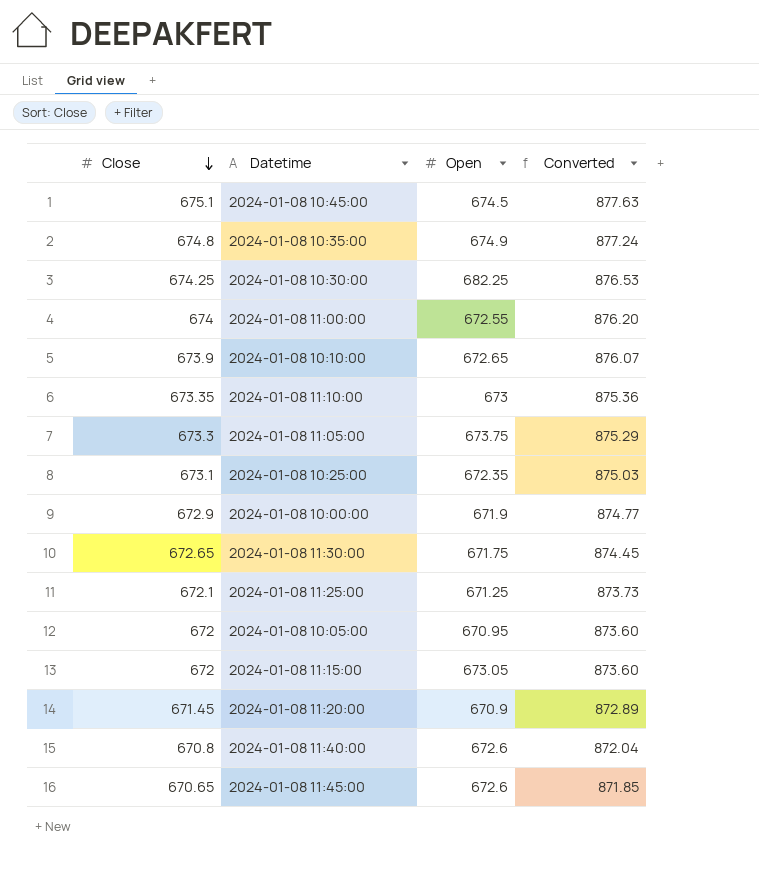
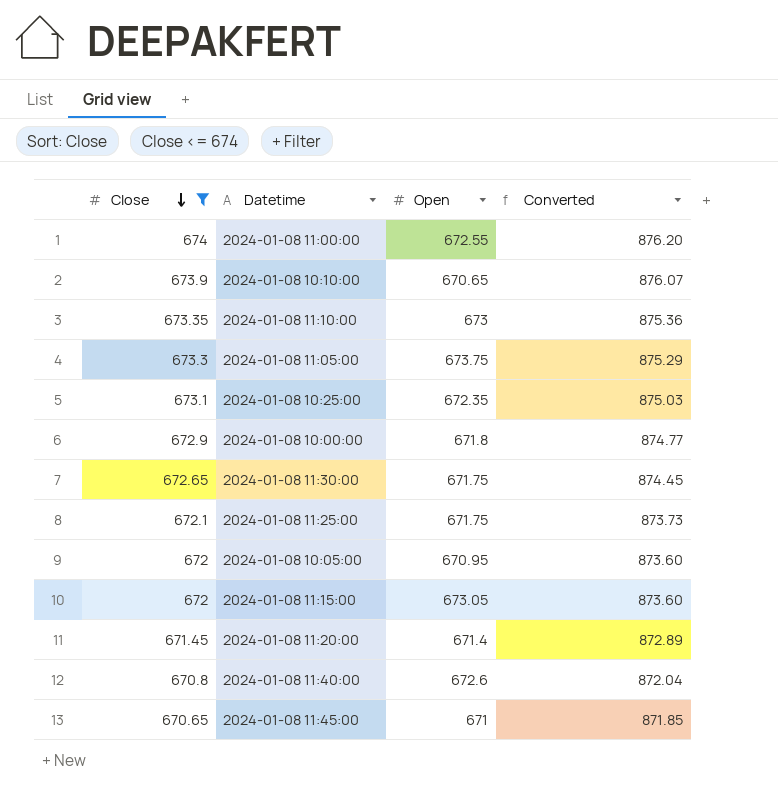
filter: none -> Close <= 674
2024-01-08 10:10:00 | Open: 672.65 -> 670.65
2024-01-08 10:00:00 | Open: 671.9 -> 671.8
2024-01-08 11:25:00 | Open: 671.25 -> 671.75
2024-01-08 11:20:00 | Open: 670.9 -> 671.4
2024-01-08 11:45:00 | Open: 672.6 -> 671

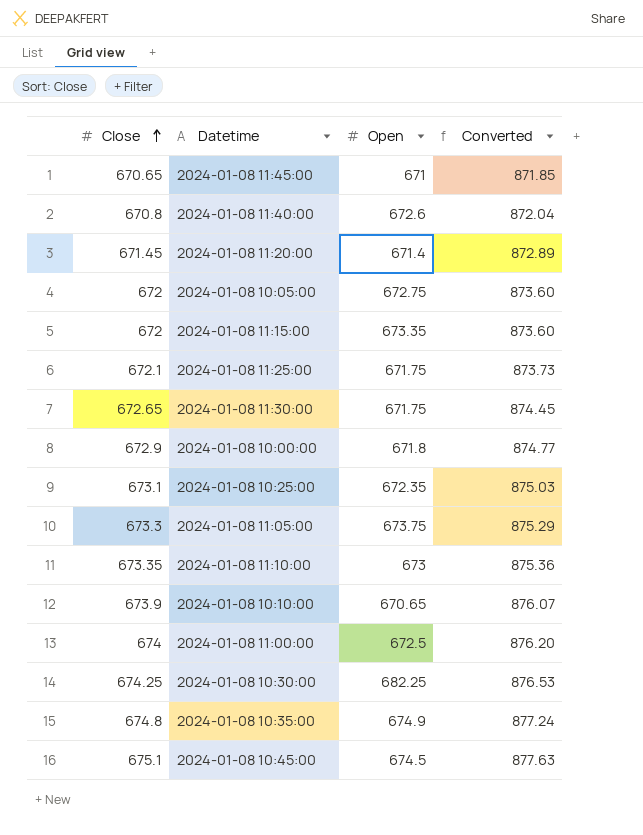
filter: Close <= 674 -> none
row order: Close descending -> Close ascending
2024-01-08 10:05:00 | Open: 670.95 -> 672.75
2024-01-08 11:15:00 | Open: 673.05 -> 673.35
2024-01-08 11:00:00 | Open: 672.55 -> 672.5

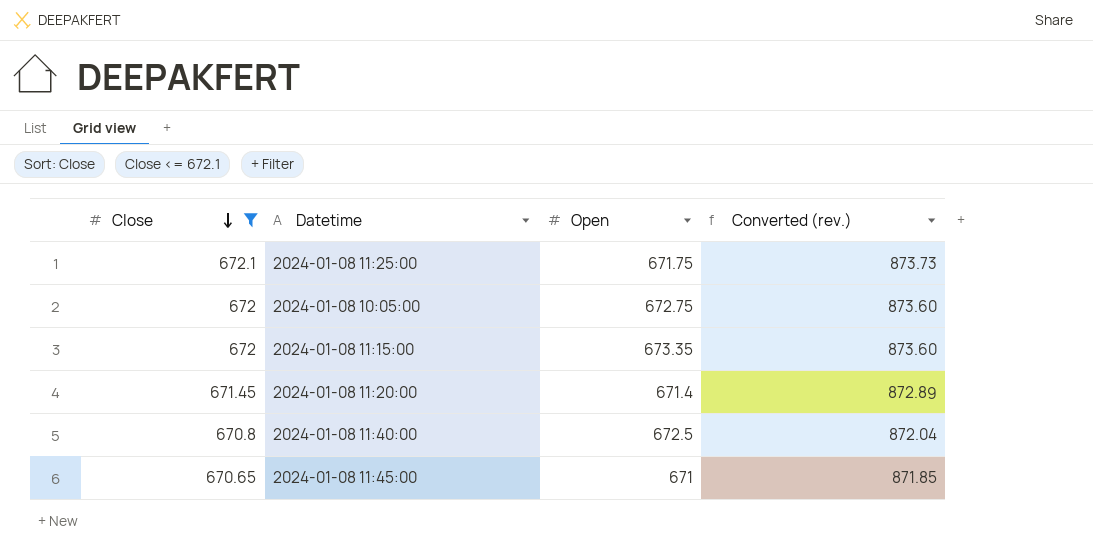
filter: none -> Close <= 672.1
row order: Close ascending -> Close descending
column name: Converted -> Converted (rev.)
2024-01-08 11:40:00 | Open: 672.6 -> 672.5

